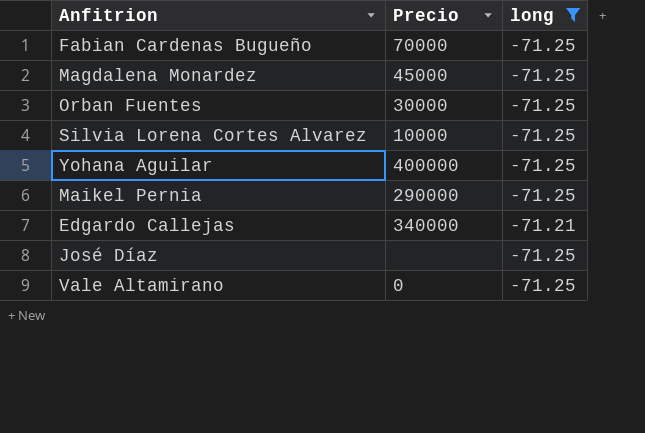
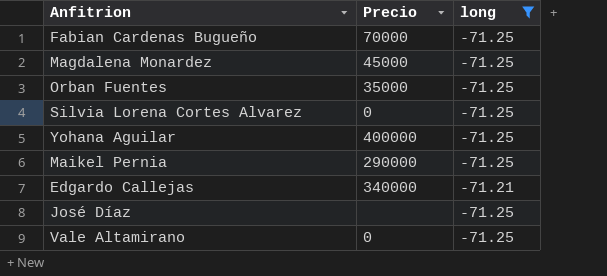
Orban Fuentes | Precio: 30000 -> 35000
Silvia Lorena Cortes Alvarez | Precio: 10000 -> 0

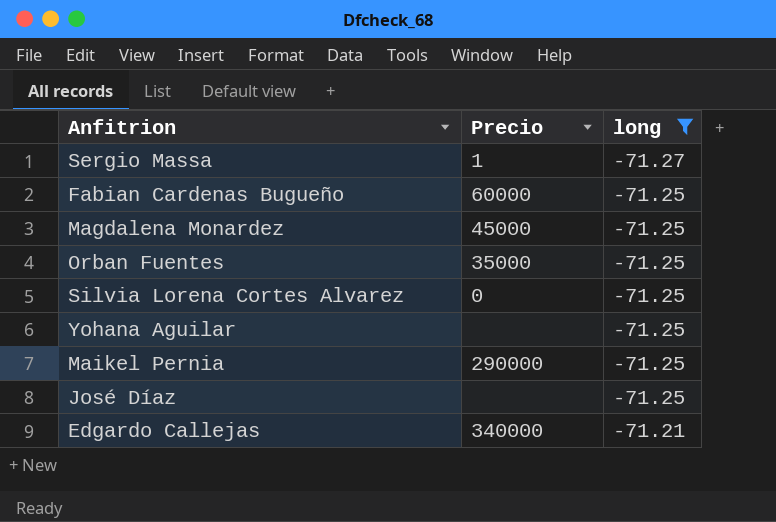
row order: none -> long ascending
row Vale Altamirano: 0 | -71.25 -> none
row Sergio Massa: none -> 1 | -71.27
Fabian Cardenas Bugueño | Precio: 70000 -> 60000
Yohana Aguilar | Precio: 400000 -> none

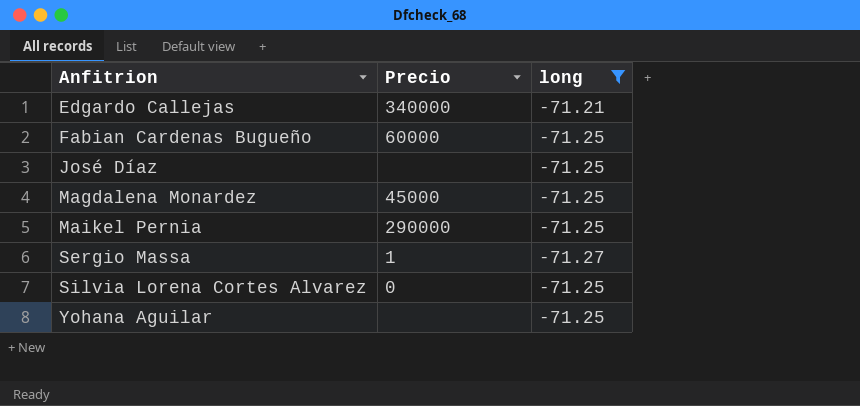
row order: long ascending -> Anfitrion ascending
row Orban Fuentes: 35000 | -71.25 -> none

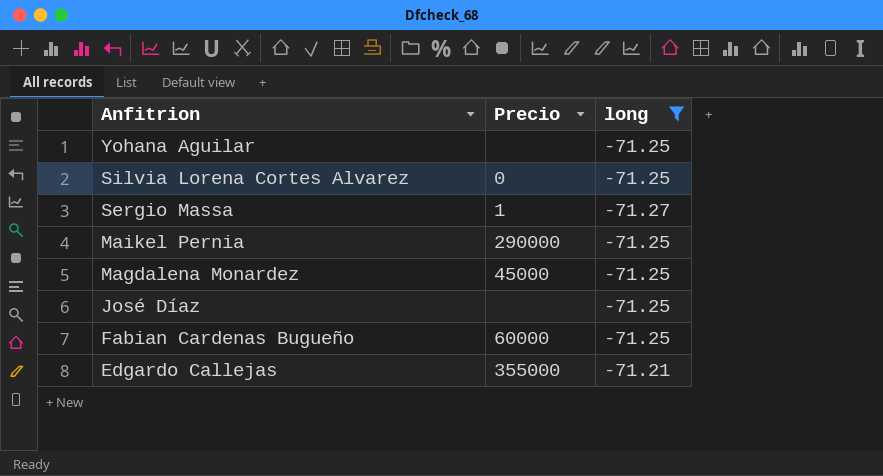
row order: Anfitrion ascending -> Anfitrion descending
Edgardo Callejas | Precio: 340000 -> 355000

